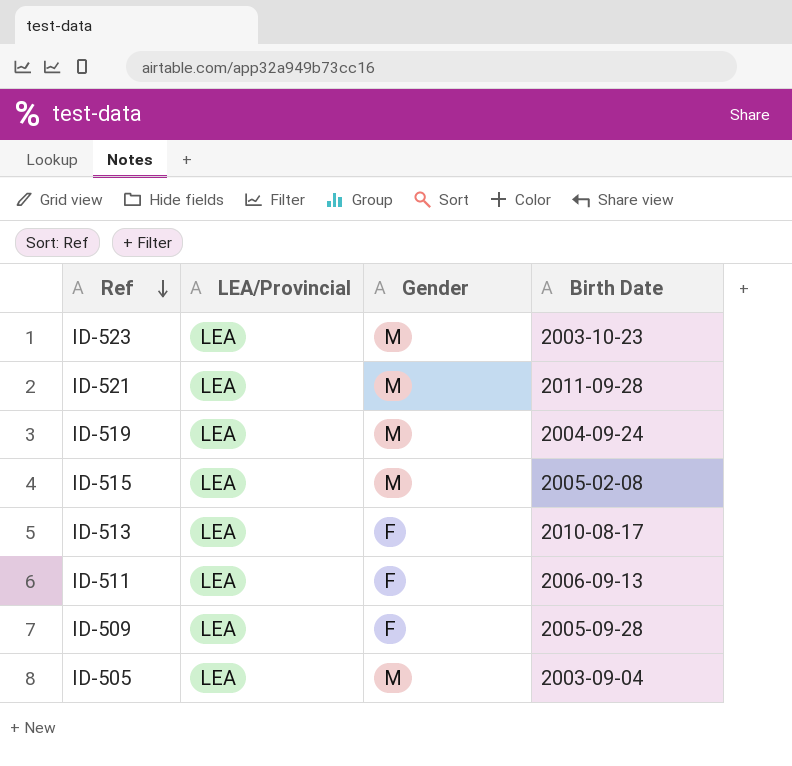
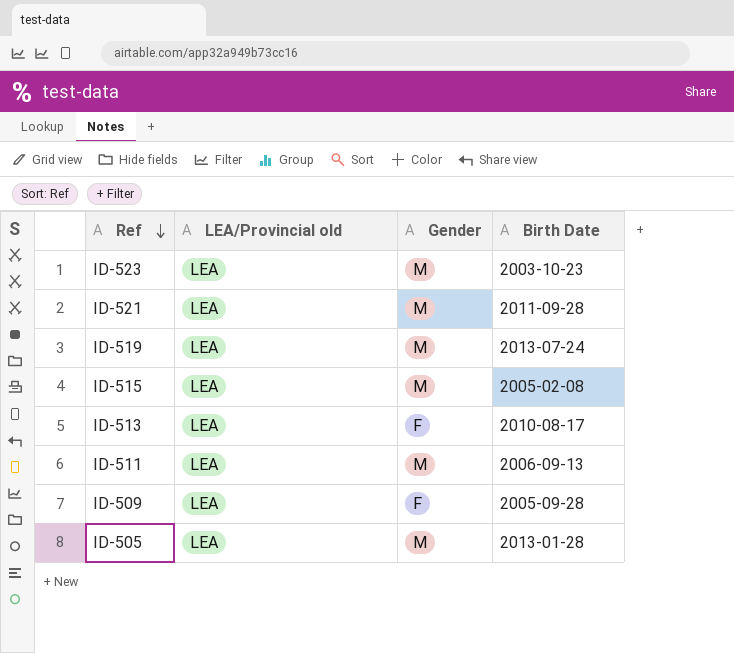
column name: LEA/Provincial -> LEA/Provincial old
ID-519 | Birth Date: 2004-09-24 -> 2013-07-24
ID-511 | Gender: F -> M
ID-505 | Birth Date: 2003-09-04 -> 2013-01-28

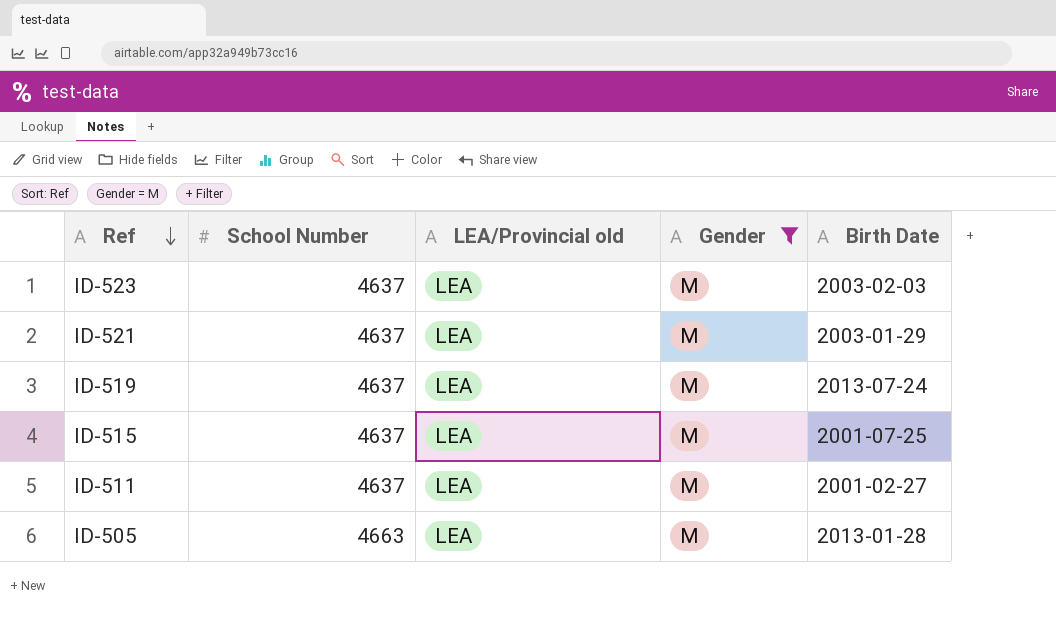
filter: none -> Gender = M
column School Number | position: none -> 2
ID-523 | Birth Date: 2003-10-23 -> 2003-02-03
ID-521 | Birth Date: 2011-09-28 -> 2003-01-29
ID-515 | Birth Date: 2005-02-08 -> 2001-07-25
ID-511 | Birth Date: 2006-09-13 -> 2001-02-27

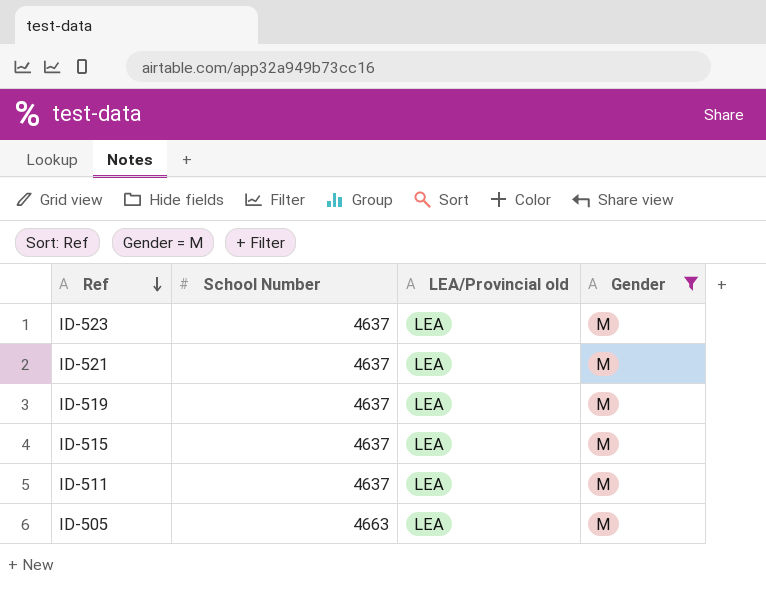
column Birth Date | position: 5 -> none

